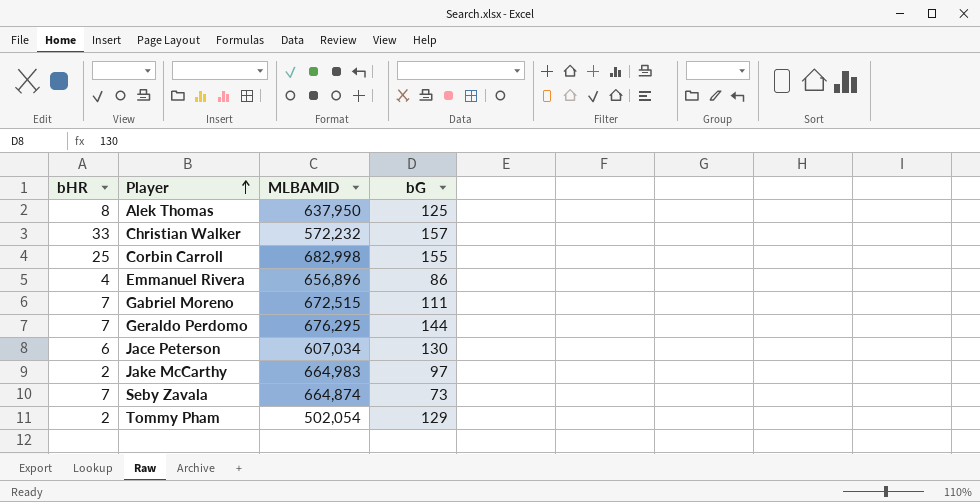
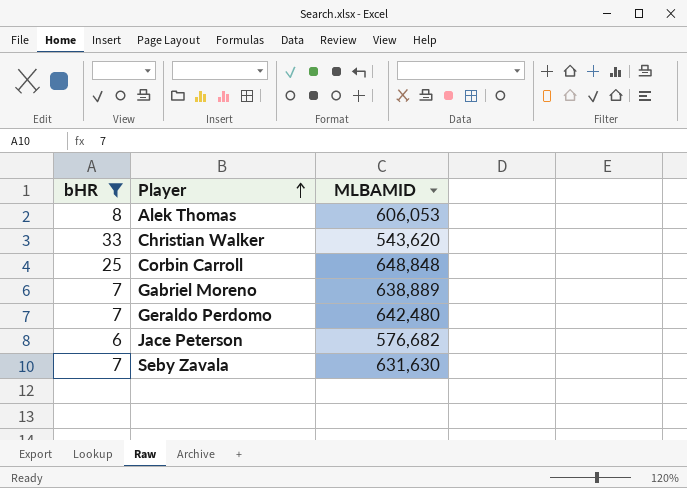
filter: none -> bHR >= 6
column bG | position: 4 -> none
Alek Thomas | MLBAMID: 637,950 -> 606,053
Christian Walker | MLBAMID: 572,232 -> 543,620
Corbin Carroll | MLBAMID: 682,998 -> 648,848
Gabriel Moreno | MLBAMID: 672,515 -> 638,889
Geraldo Perdomo | MLBAMID: 676,295 -> 642,480
Jace Peterson | MLBAMID: 607,034 -> 576,682
Seby Zavala | MLBAMID: 664,874 -> 631,630

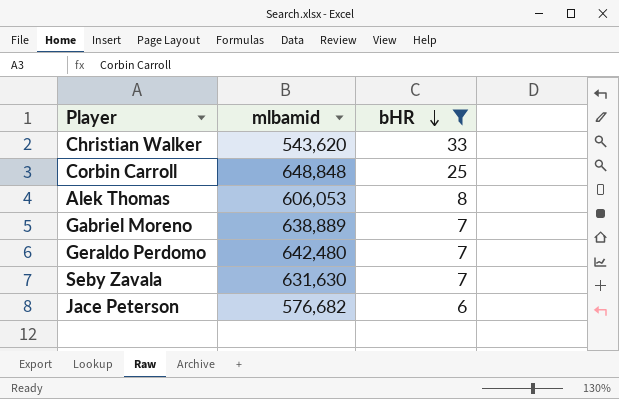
row order: Player ascending -> bHR descending
column name: MLBAMID -> mlbamid
column bHR | position: 1 -> 3

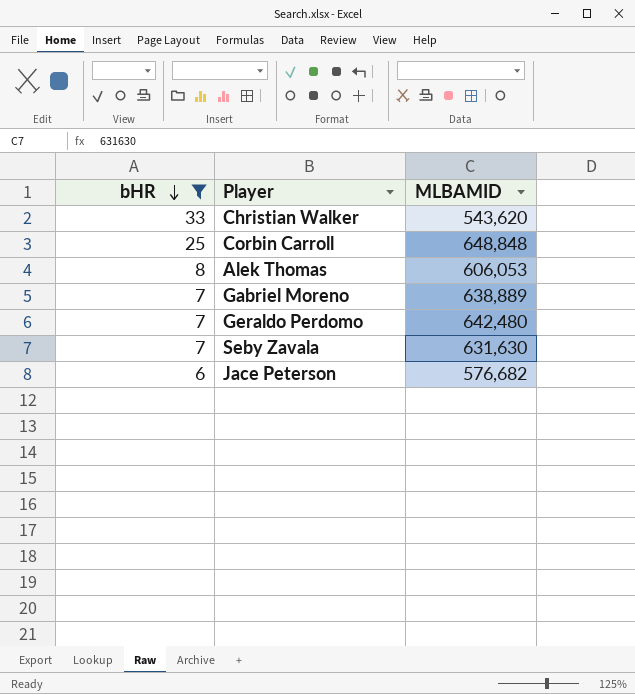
column bHR | position: 3 -> 1
column name: mlbamid -> MLBAMID

